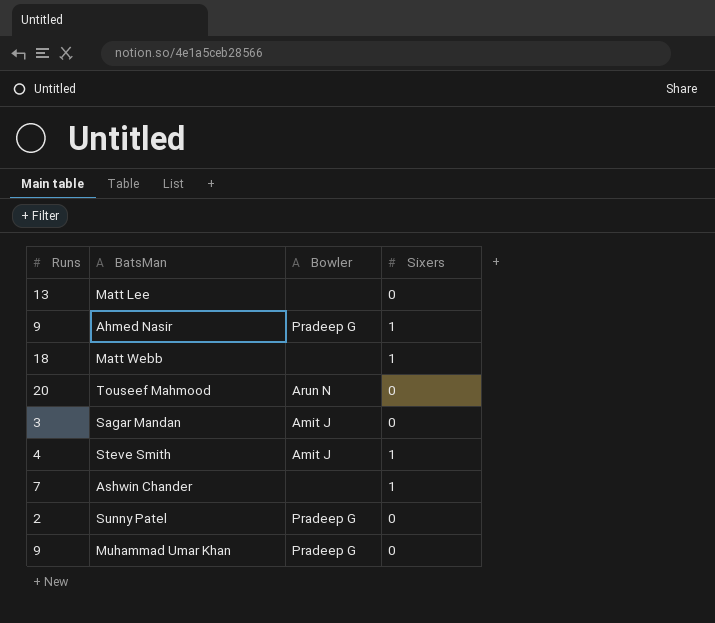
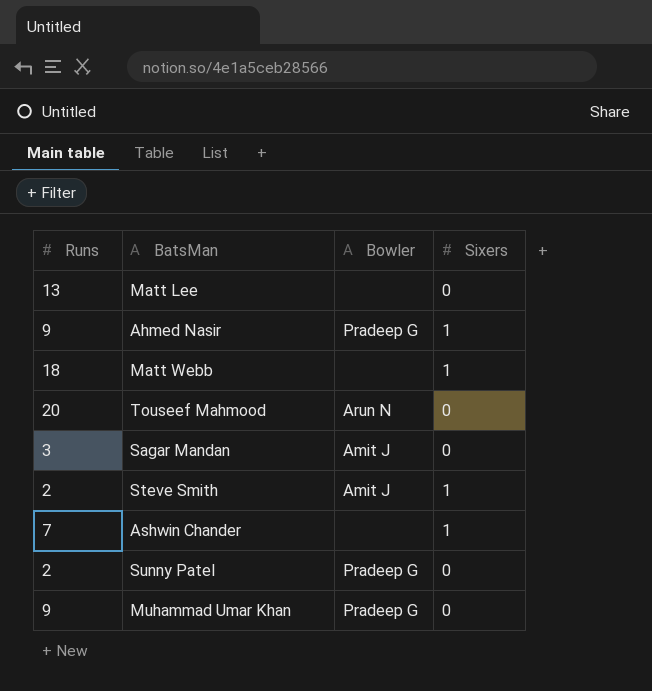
Steve Smith | Runs: 4 -> 2

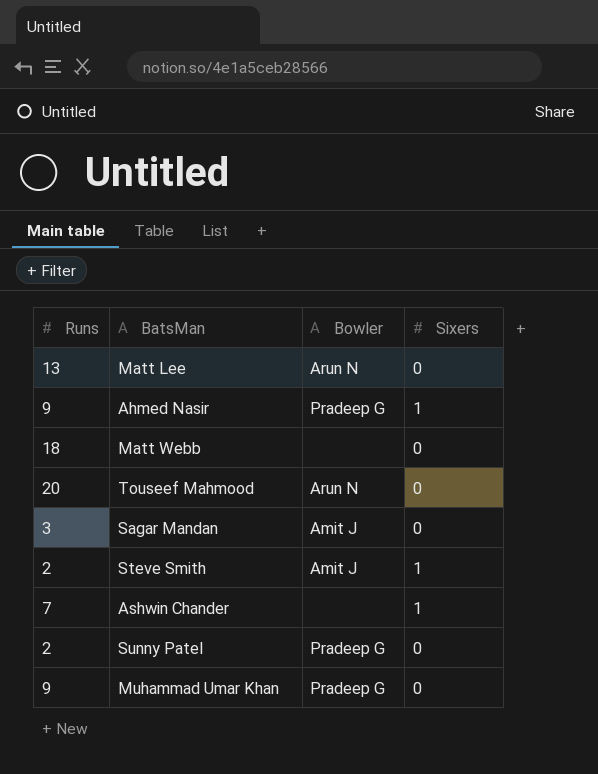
Matt Lee | Bowler: none -> Arun N
Matt Webb | Sixers: 1 -> 0

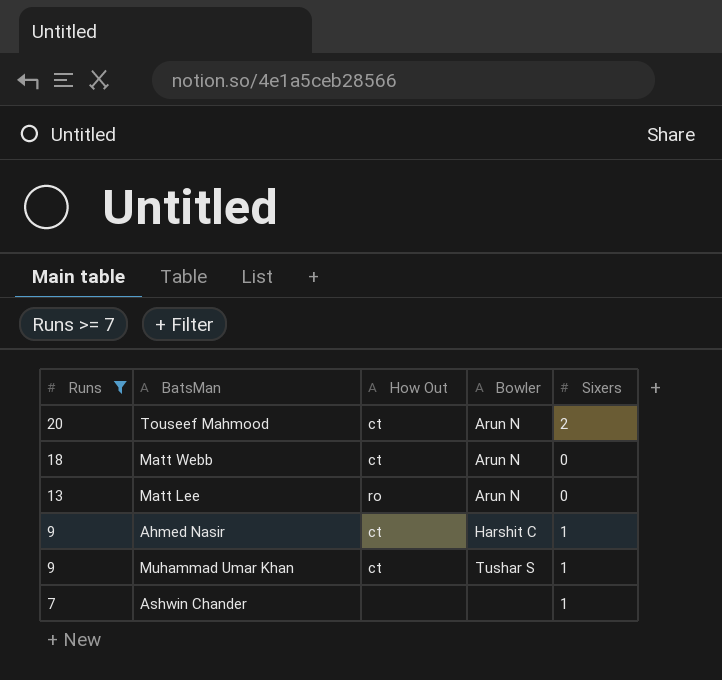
filter: none -> Runs >= 7
row order: none -> Runs descending
column How Out | position: none -> 3
Touseef Mahmood | Sixers: 0 -> 2
Matt Webb | Bowler: none -> Arun N
Ahmed Nasir | Bowler: Pradeep G -> Harshit C
Muhammad Umar Khan | Bowler: Pradeep G -> Tushar S
Muhammad Umar Khan | Sixers: 0 -> 1

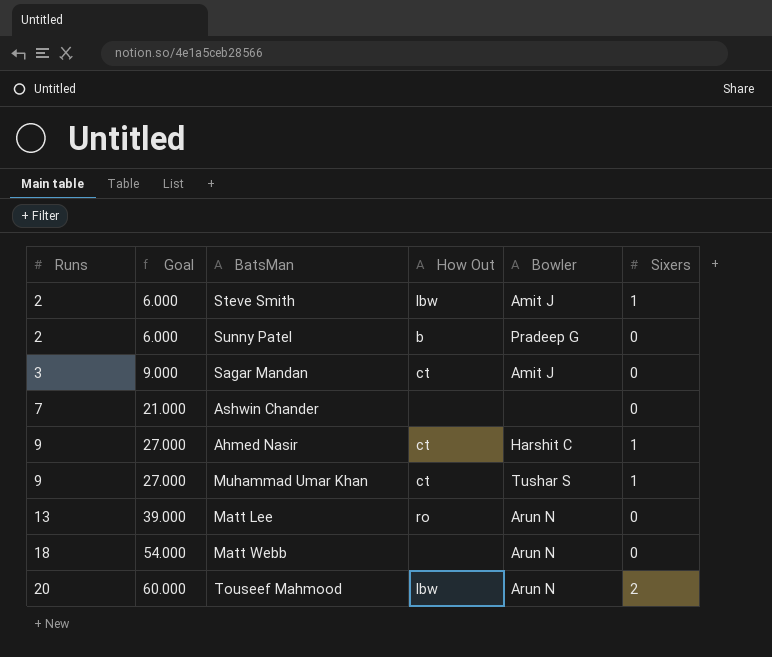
filter: Runs >= 7 -> none
row order: Runs descending -> Runs ascending
column Goal | formula: none -> [Runs] * 3
Ashwin Chander | Sixers: 1 -> 0
Matt Webb | How Out: ct -> none
Touseef Mahmood | How Out: ct -> lbw

